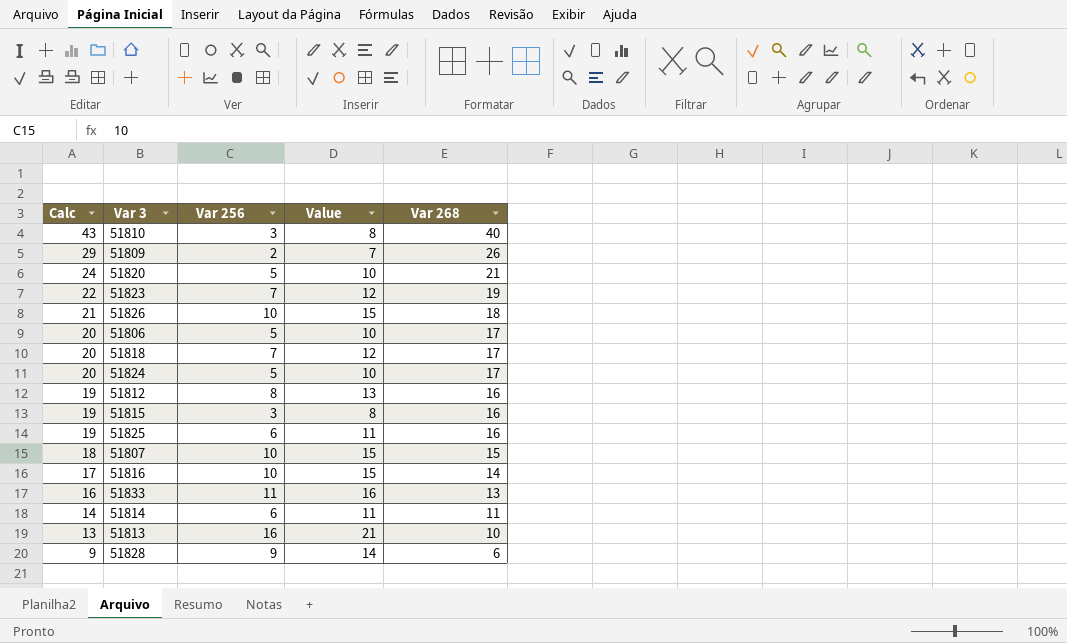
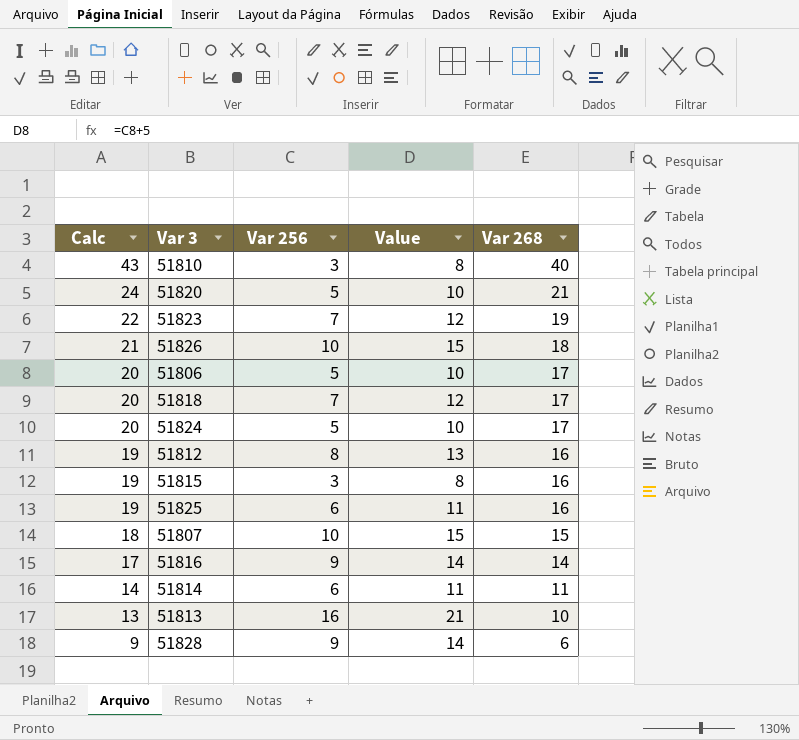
row 51809: 29 | 2 | 7 | 26 -> none
row 51833: 16 | 11 | 16 | 13 -> none
51816 | Var 256: 10 -> 9
51816 | Value: 15 -> 14

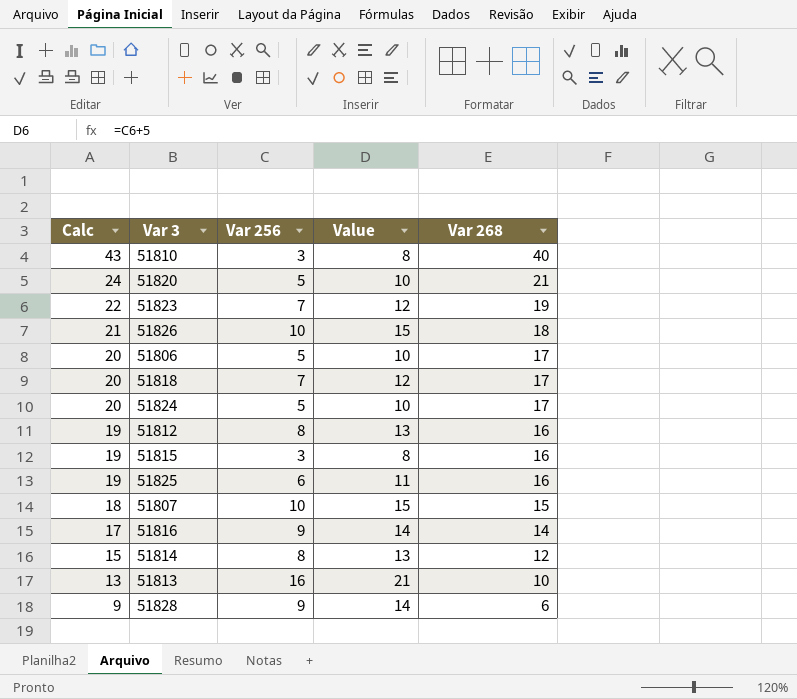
51814 | Calc: 14 -> 15
51814 | Var 256: 6 -> 8
51814 | Value: 11 -> 13
51814 | Var 268: 11 -> 12

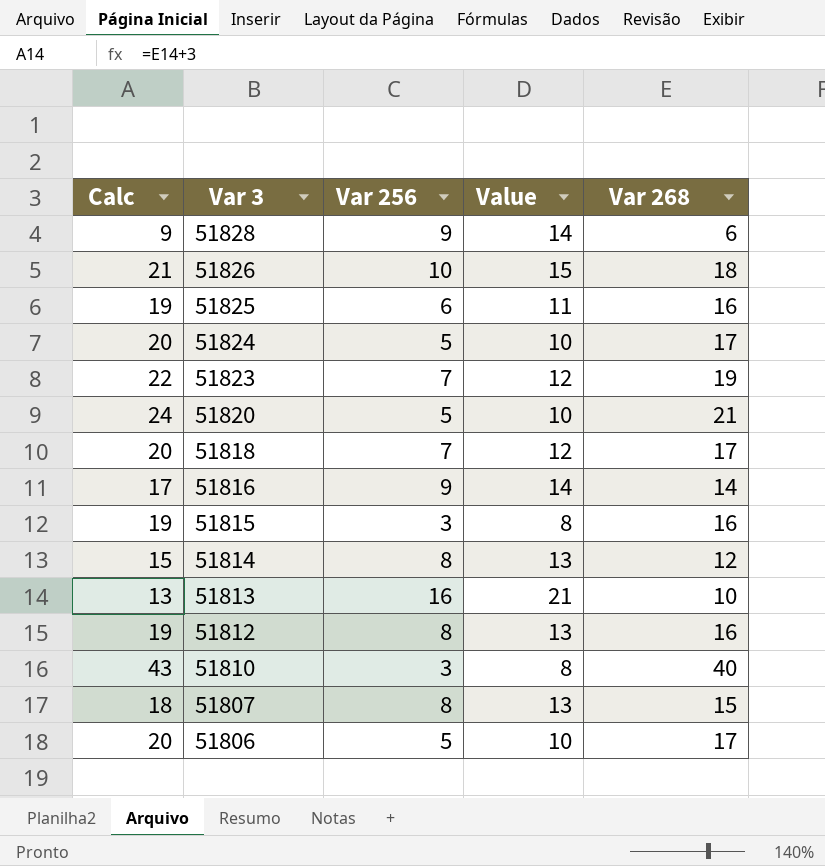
row order: Calc descending -> Var 3 descending
51807 | Var 256: 10 -> 8
51807 | Value: 15 -> 13

